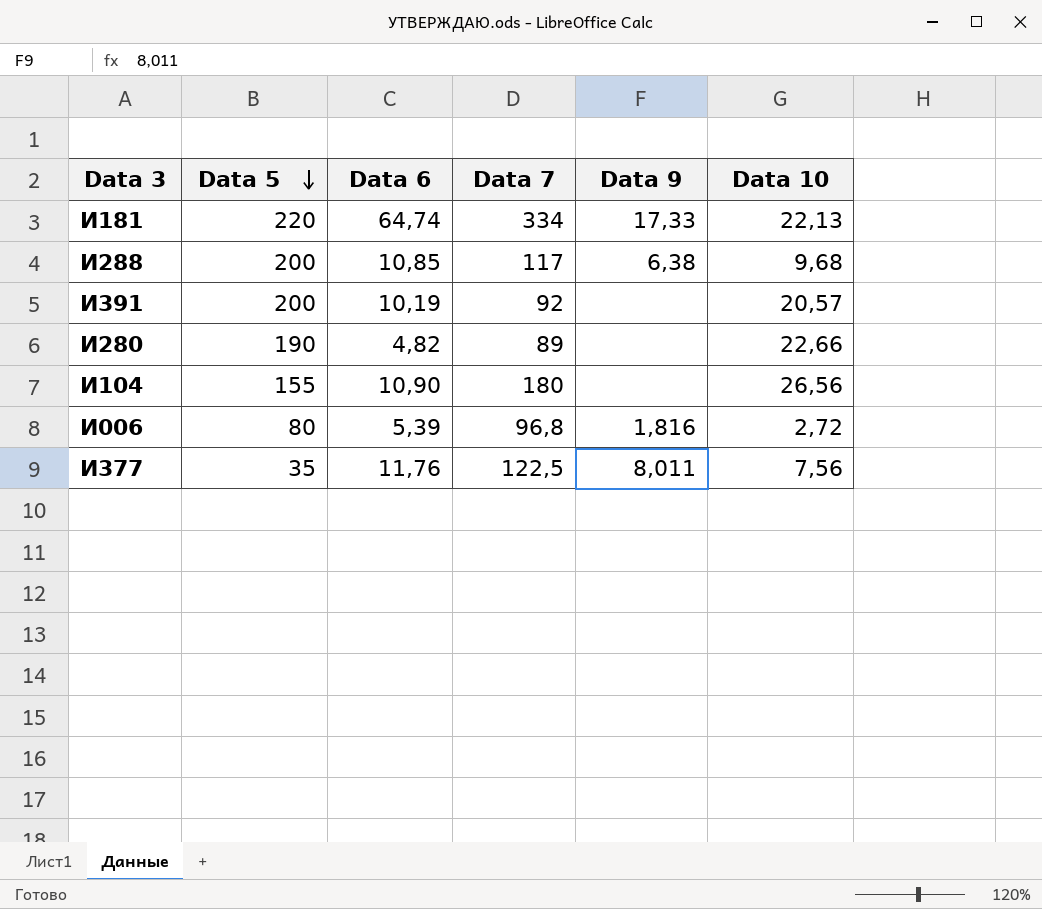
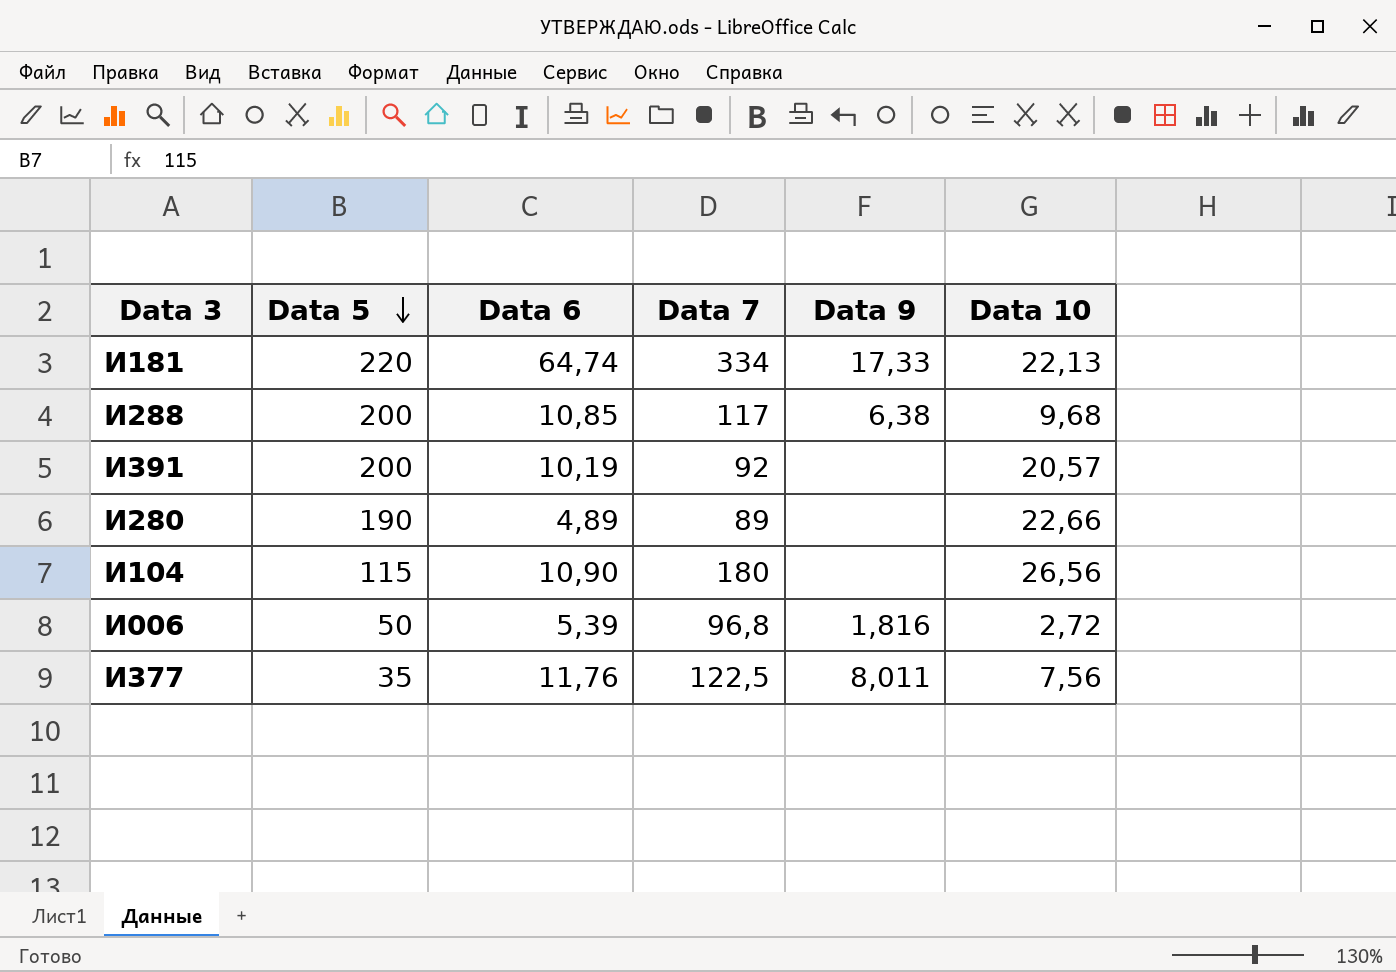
И280 | Data 6: 4,82 -> 4,89
И104 | Data 5: 155 -> 115
И006 | Data 5: 80 -> 50

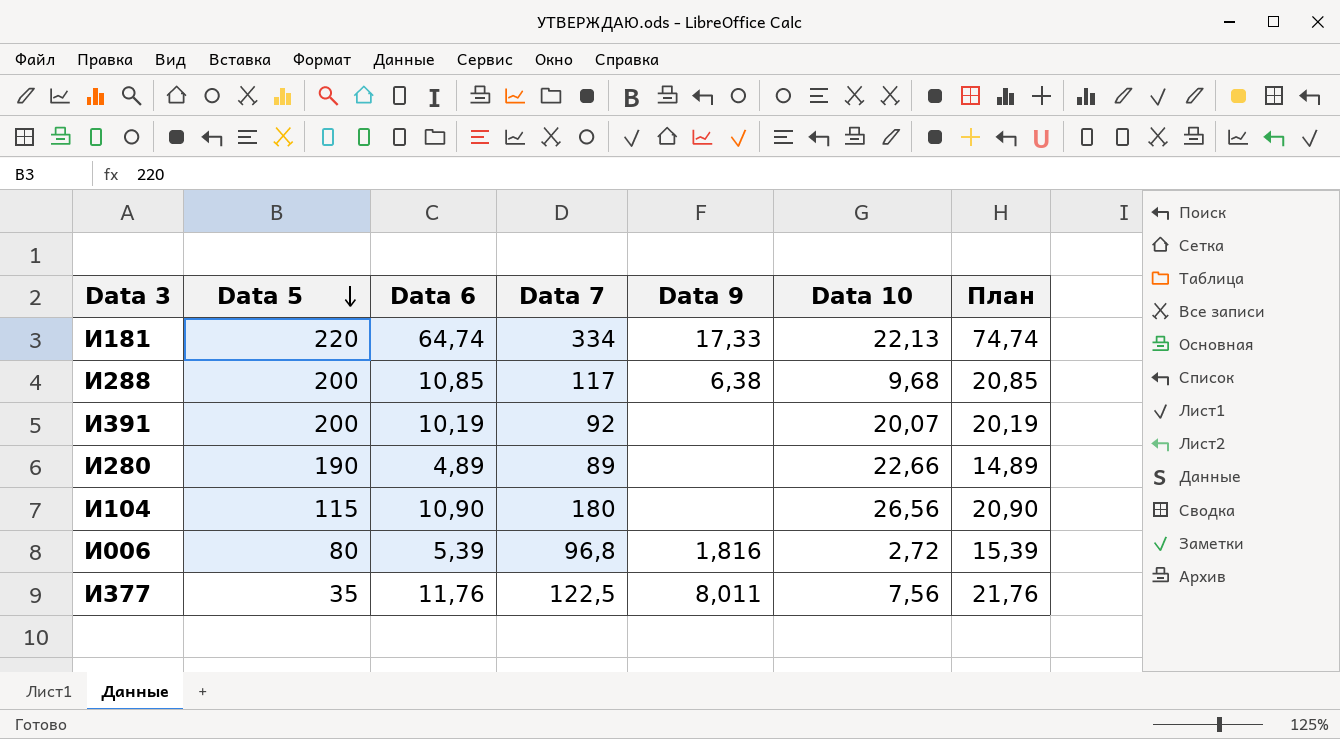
column План | formula: none -> [Data 6] + 10
И391 | Data 10: 20,57 -> 20,07
И006 | Data 5: 50 -> 80

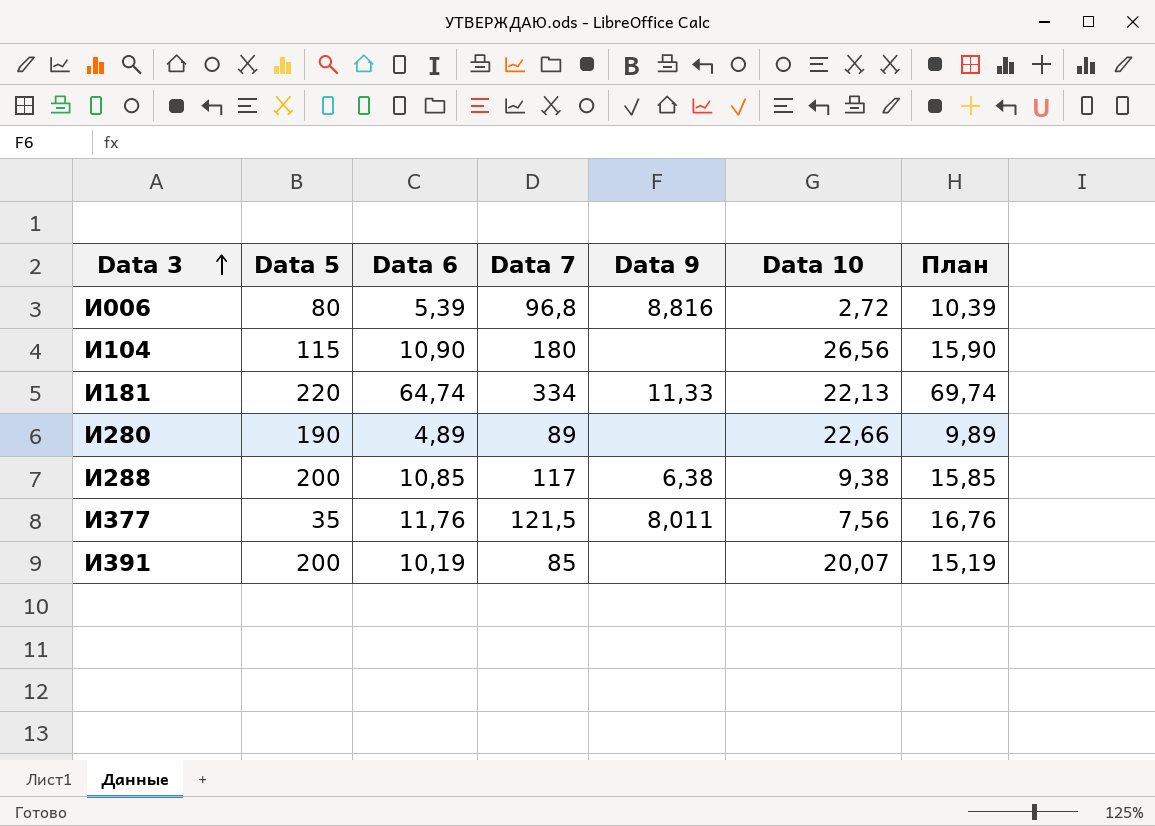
row order: Data 5 descending -> Data 3 ascending
column План | formula: [Data 6] + 10 -> [Data 6] + 5
И006 | Data 9: 1,816 -> 8,816
И181 | Data 9: 17,33 -> 11,33
И288 | Data 10: 9,68 -> 9,38
И377 | Data 7: 122,5 -> 121,5
И391 | Data 7: 92 -> 85

